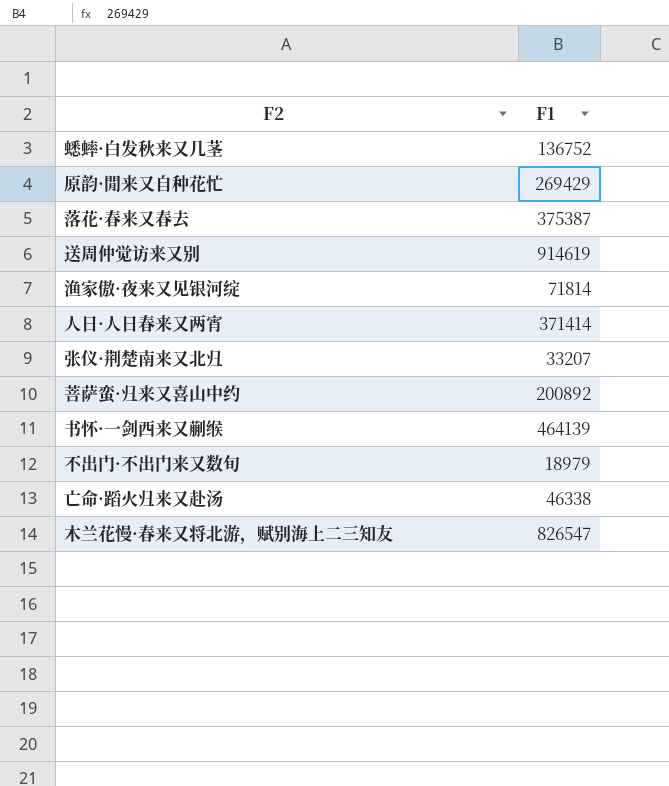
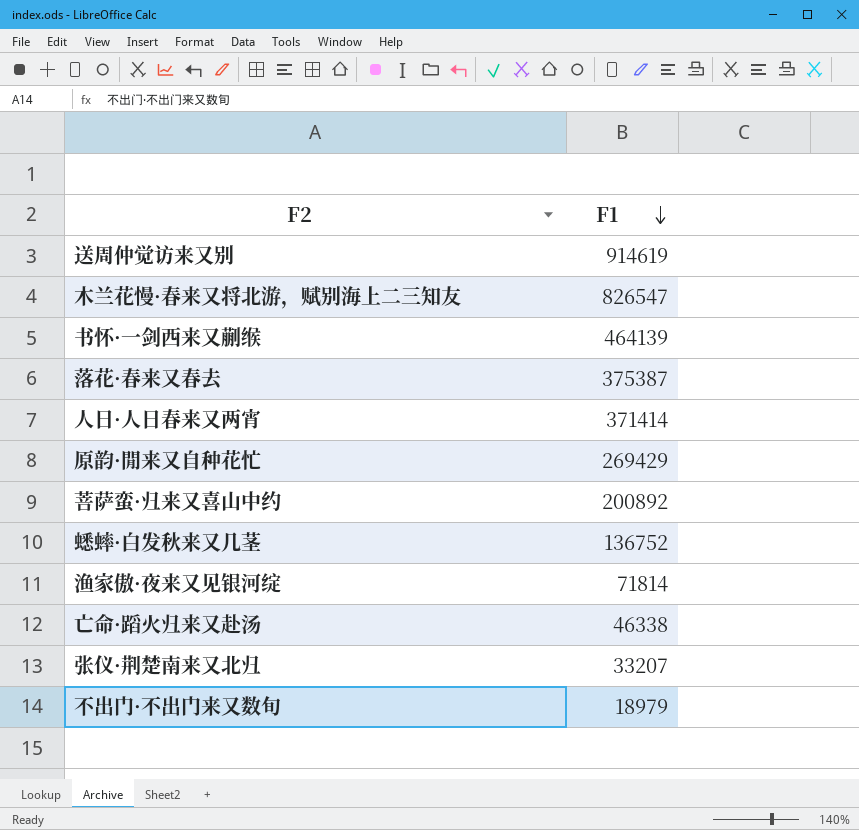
row order: none -> F1 descending

